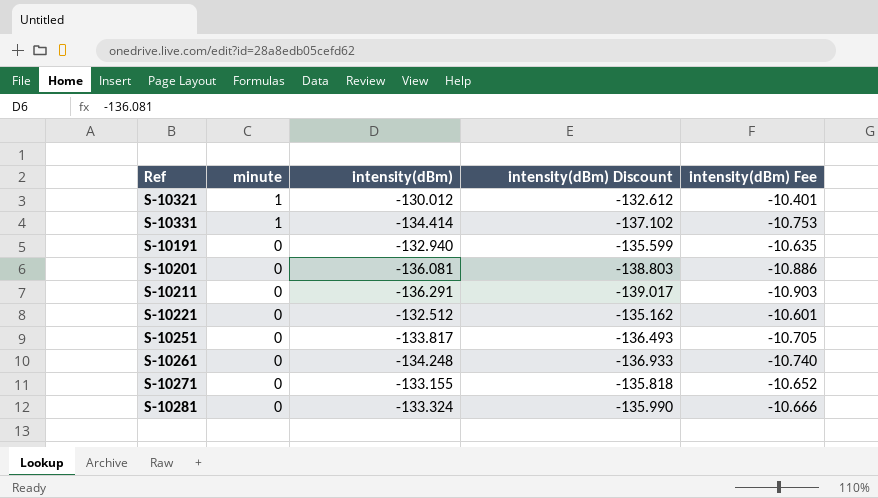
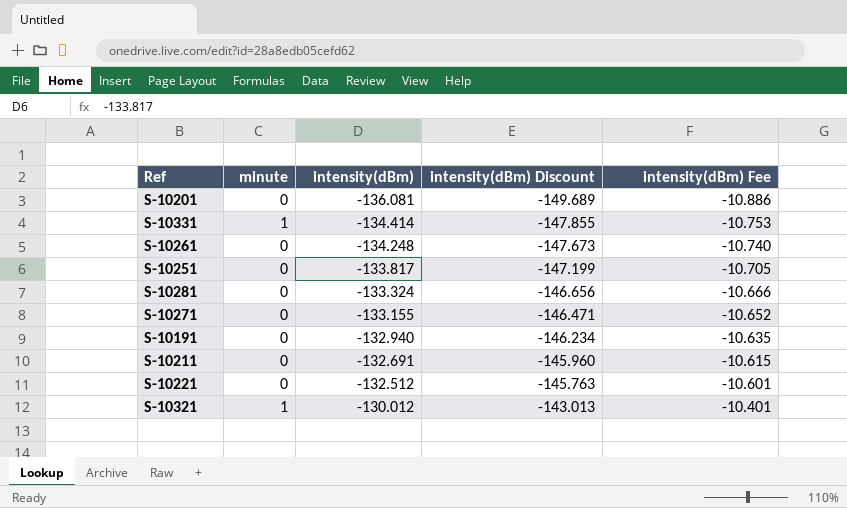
row order: minute descending -> intensity(dBm) ascending
column intensity(dBm) Discount | formula: [intensity(dBm)] * 1.02 -> [intensity(dBm)] * 1.1
S-10211 | intensity(dBm): -136.291 -> -132.691
S-10211 | intensity(dBm) Fee: -10.903 -> -10.615

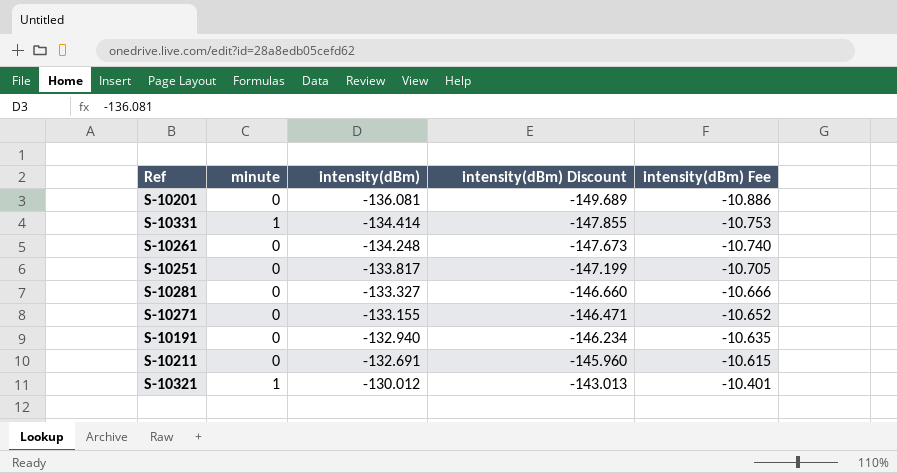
row S-10221: 0 | -132.512 | -145.763 | -10.601 -> none
S-10281 | intensity(dBm): -133.324 -> -133.327
S-10281 | intensity(dBm) Discount: -146.656 -> -146.660

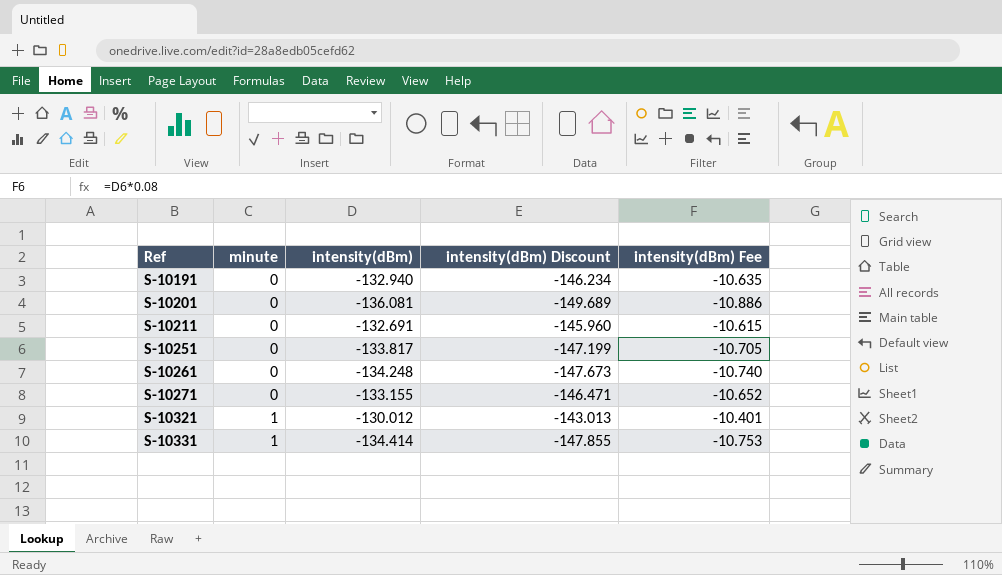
row order: intensity(dBm) ascending -> Ref ascending
row S-10281: 0 | -133.327 | -146.660 | -10.666 -> none

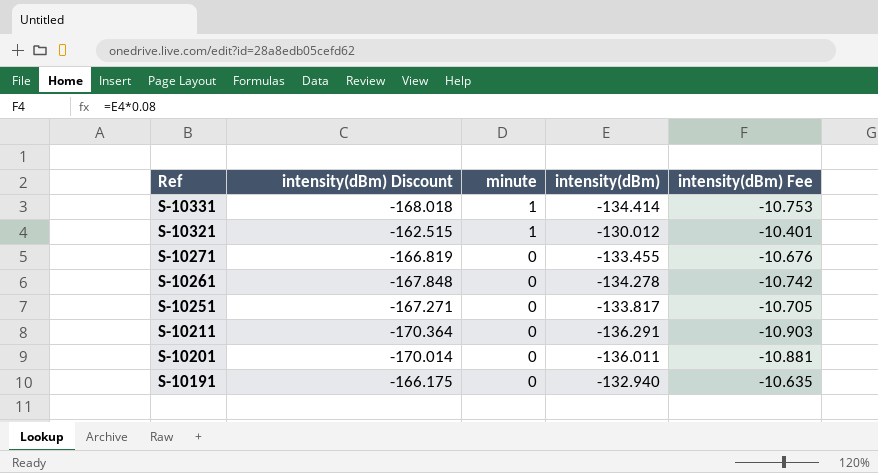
row order: Ref ascending -> Ref descending
column intensity(dBm) Discount | formula: [intensity(dBm)] * 1.1 -> [intensity(dBm)] * 1.25
column intensity(dBm) Discount | position: 4 -> 2
S-10271 | intensity(dBm): -133.155 -> -133.455
S-10271 | intensity(dBm) Fee: -10.652 -> -10.676
S-10261 | intensity(dBm): -134.248 -> -134.278
S-10261 | intensity(dBm) Fee: -10.740 -> -10.742
S-10211 | intensity(dBm): -132.691 -> -136.291
S-10211 | intensity(dBm) Fee: -10.615 -> -10.903
S-10201 | intensity(dBm): -136.081 -> -136.011
S-10201 | intensity(dBm) Fee: -10.886 -> -10.881

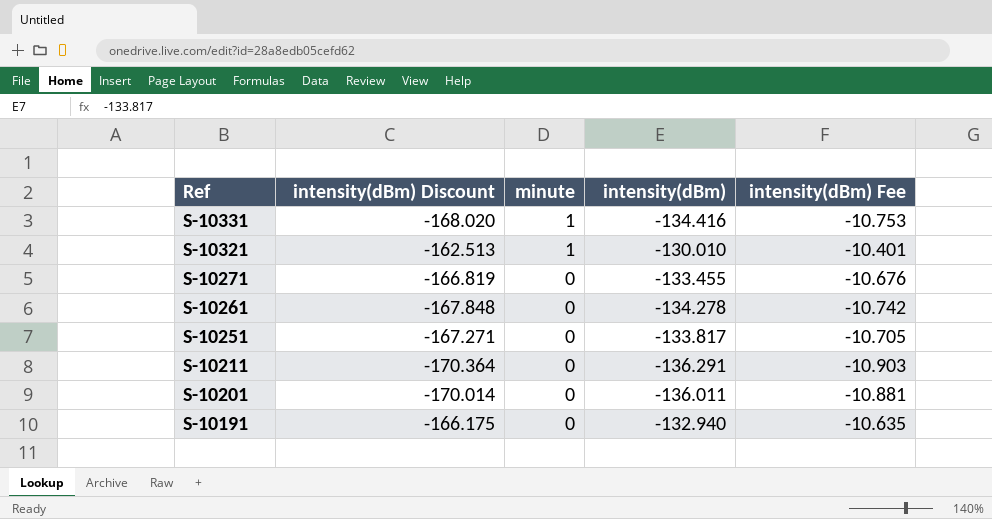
S-10331 | intensity(dBm) Discount: -168.018 -> -168.020
S-10331 | intensity(dBm): -134.414 -> -134.416
S-10321 | intensity(dBm) Discount: -162.515 -> -162.513
S-10321 | intensity(dBm): -130.012 -> -130.010

